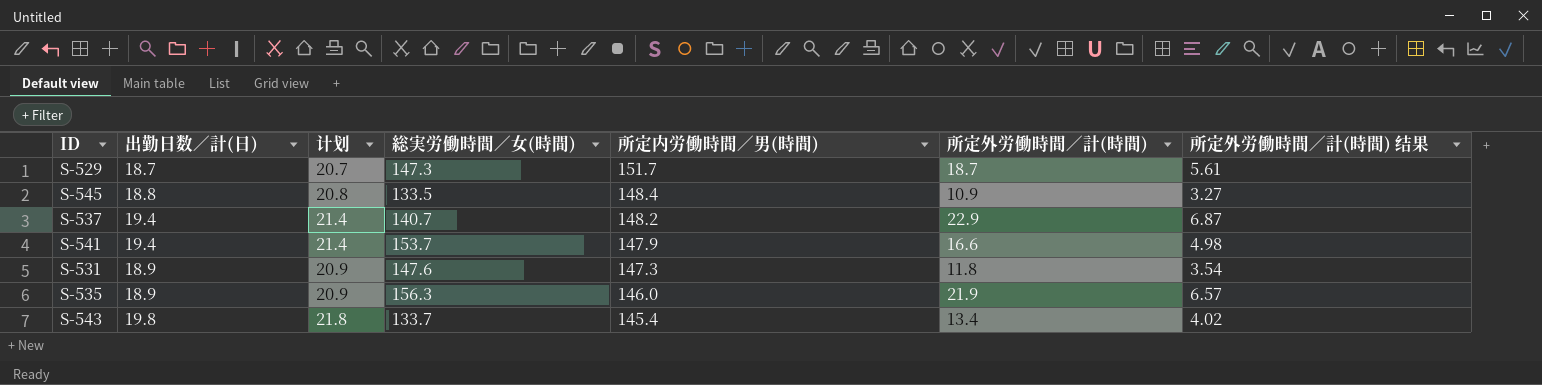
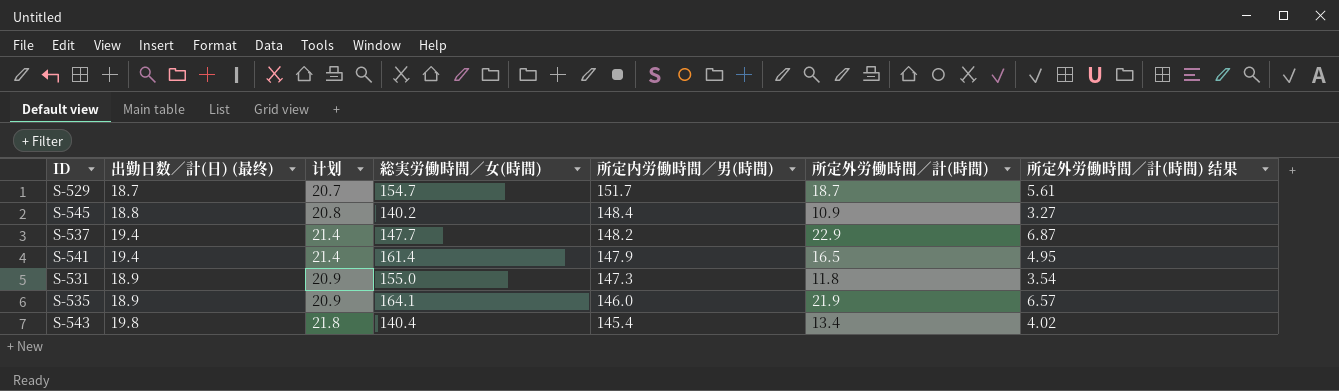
column name: 出勤日数／計(日) -> 出勤日数／計(日) (最终)
S-529 | 総実労働時間／女(時間): 147.3 -> 154.7
S-545 | 総実労働時間／女(時間): 133.5 -> 140.2
S-537 | 総実労働時間／女(時間): 140.7 -> 147.7
S-541 | 総実労働時間／女(時間): 153.7 -> 161.4
S-541 | 所定外労働時間／計(時間): 16.6 -> 16.5
S-541 | 所定外労働時間／計(時間) 结果: 4.98 -> 4.95
S-531 | 総実労働時間／女(時間): 147.6 -> 155.0
S-535 | 総実労働時間／女(時間): 156.3 -> 164.1
S-543 | 総実労働時間／女(時間): 133.7 -> 140.4

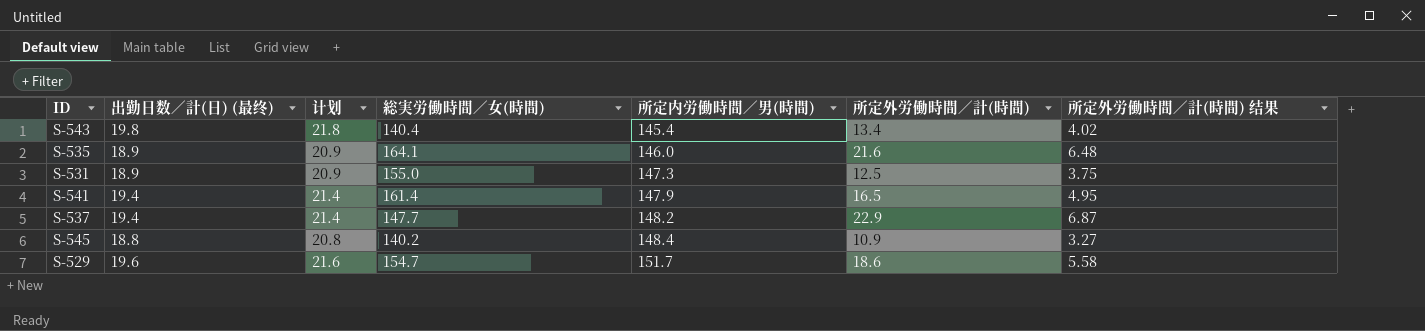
row order: 所定内労働時間／男(時間) descending -> 所定内労働時間／男(時間) ascending
S-535 | 所定外労働時間／計(時間): 21.9 -> 21.6
S-535 | 所定外労働時間／計(時間) 结果: 6.57 -> 6.48
S-531 | 所定外労働時間／計(時間): 11.8 -> 12.5
S-531 | 所定外労働時間／計(時間) 结果: 3.54 -> 3.75
S-529 | 出勤日数／計(日) (最终): 18.7 -> 19.6
S-529 | 计划: 20.7 -> 21.6
S-529 | 所定外労働時間／計(時間): 18.7 -> 18.6
S-529 | 所定外労働時間／計(時間) 结果: 5.61 -> 5.58

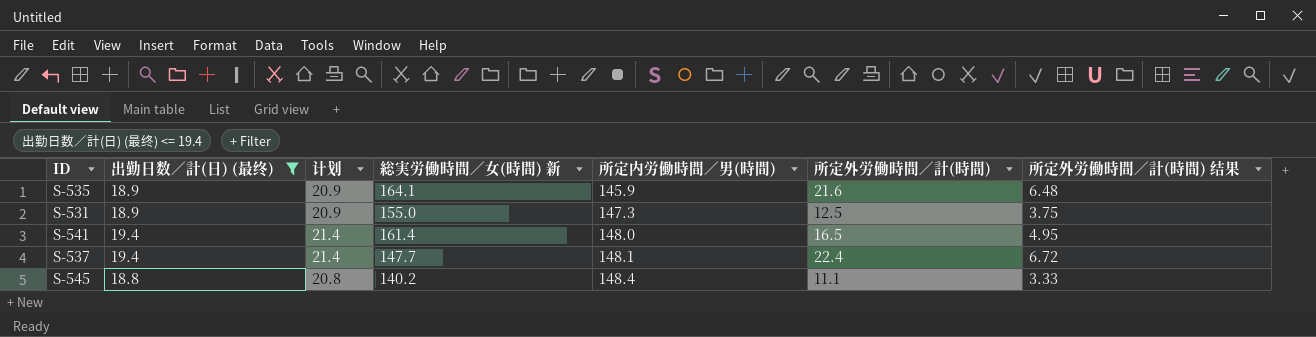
filter: none -> 出勤日数／計(日) (最终) <= 19.4
column name: 総実労働時間／女(時間) -> 総実労働時間／女(時間) 新
S-535 | 所定内労働時間／男(時間): 146.0 -> 145.9
S-541 | 所定内労働時間／男(時間): 147.9 -> 148.0
S-537 | 所定内労働時間／男(時間): 148.2 -> 148.1
S-537 | 所定外労働時間／計(時間): 22.9 -> 22.4
S-537 | 所定外労働時間／計(時間) 结果: 6.87 -> 6.72
S-545 | 所定外労働時間／計(時間): 10.9 -> 11.1
S-545 | 所定外労働時間／計(時間) 结果: 3.27 -> 3.33

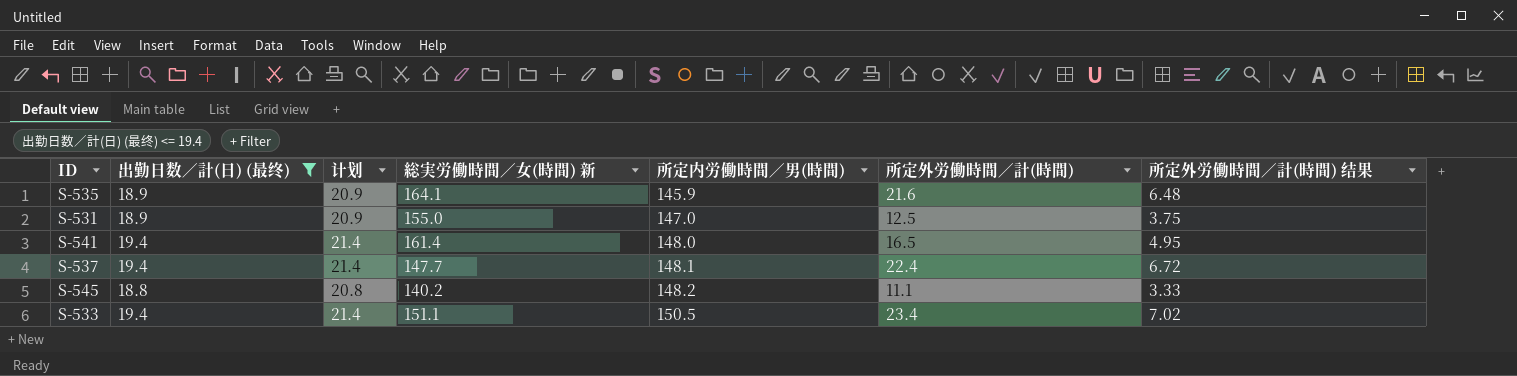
S-531 | 所定内労働時間／男(時間): 147.3 -> 147.0
S-545 | 所定内労働時間／男(時間): 148.4 -> 148.2
row S-533: none -> 19.4 | 21.4 | 151.1 | 150.5 | 23.4 | 7.02

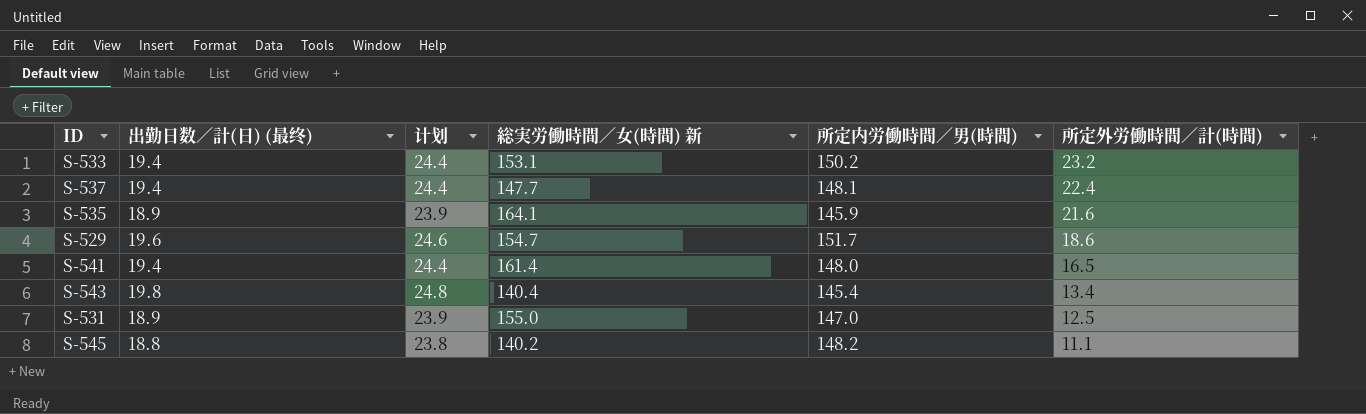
filter: 出勤日数／計(日) (最终) <= 19.4 -> none
row order: 所定内労働時間／男(時間) ascending -> 所定外労働時間／計(時間) descending
column 所定外労働時間／計(時間) 结果 | formula: [所定外労働時間／計(時間)] * 0.3 -> none
column 计划 | formula: [出勤日数／計(日) (最终)] + 2 -> [出勤日数／計(日) (最终)] + 5
S-533 | 総実労働時間／女(時間) 新: 151.1 -> 153.1
S-533 | 所定内労働時間／男(時間): 150.5 -> 150.2
S-533 | 所定外労働時間／計(時間): 23.4 -> 23.2

